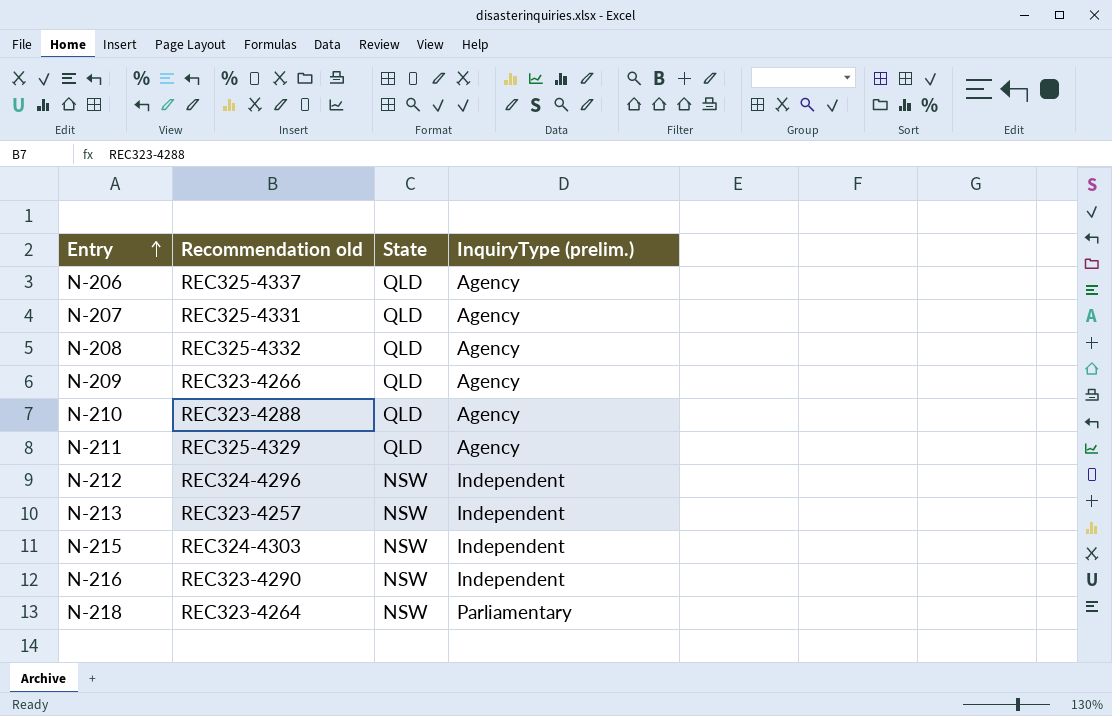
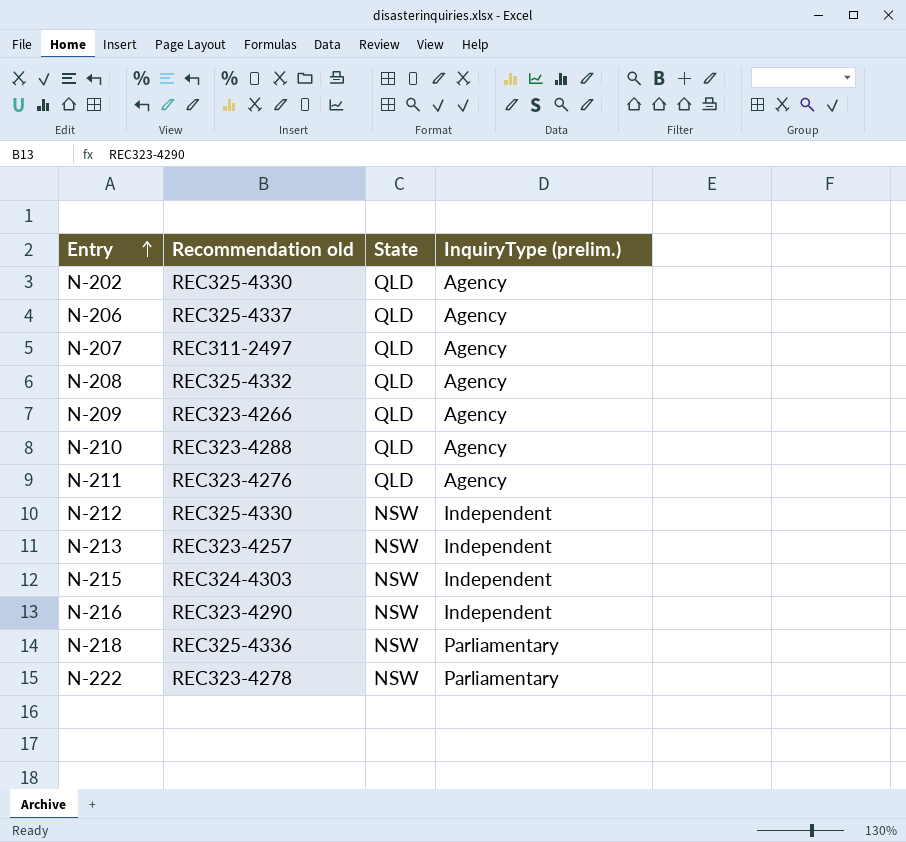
row N-202: none -> REC325-4330 | QLD | Agency
N-207 | Recommendation old: REC325-4331 -> REC311-2497
N-211 | Recommendation old: REC325-4329 -> REC323-4276
N-212 | Recommendation old: REC324-4296 -> REC325-4330
N-218 | Recommendation old: REC323-4264 -> REC325-4336
row N-222: none -> REC323-4278 | NSW | Parliamentary

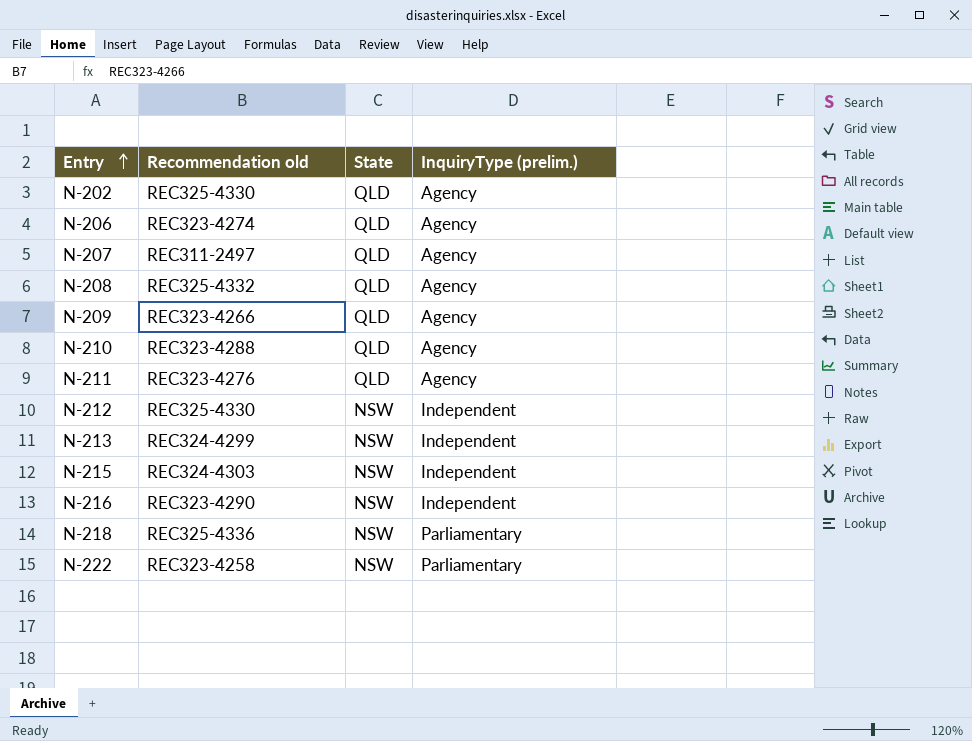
N-206 | Recommendation old: REC325-4337 -> REC323-4274
N-213 | Recommendation old: REC323-4257 -> REC324-4299
N-222 | Recommendation old: REC323-4278 -> REC323-4258

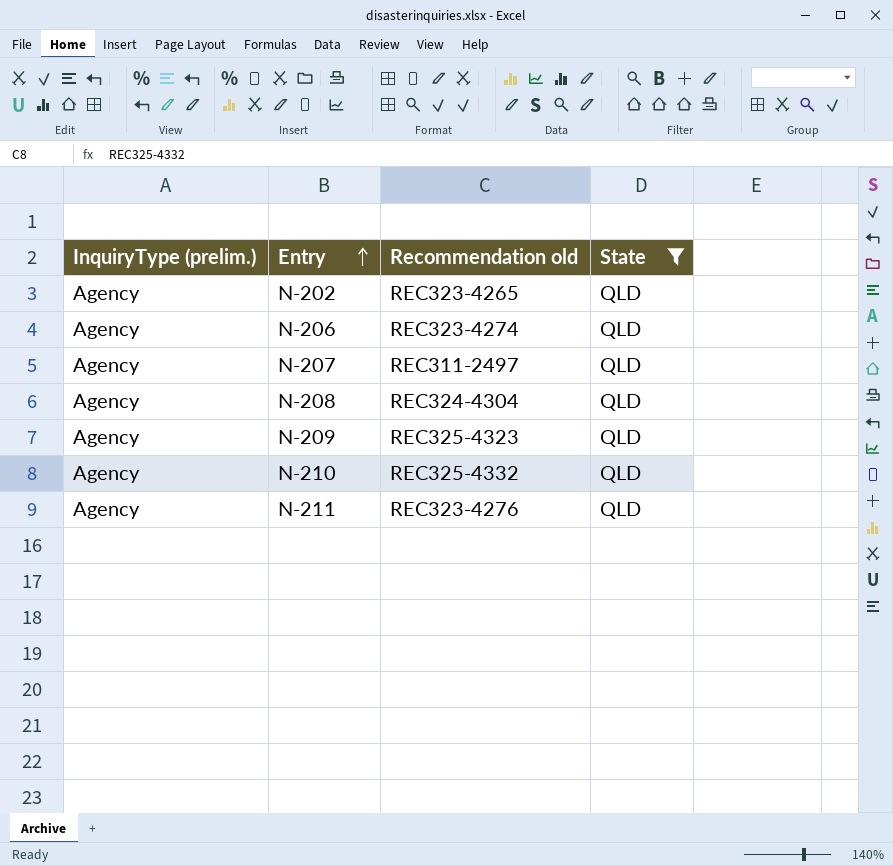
filter: none -> State = QLD
column InquiryType (prelim.) | position: 4 -> 1
N-202 | Recommendation old: REC325-4330 -> REC323-4265
N-208 | Recommendation old: REC325-4332 -> REC324-4304
N-209 | Recommendation old: REC323-4266 -> REC325-4323
N-210 | Recommendation old: REC323-4288 -> REC325-4332

